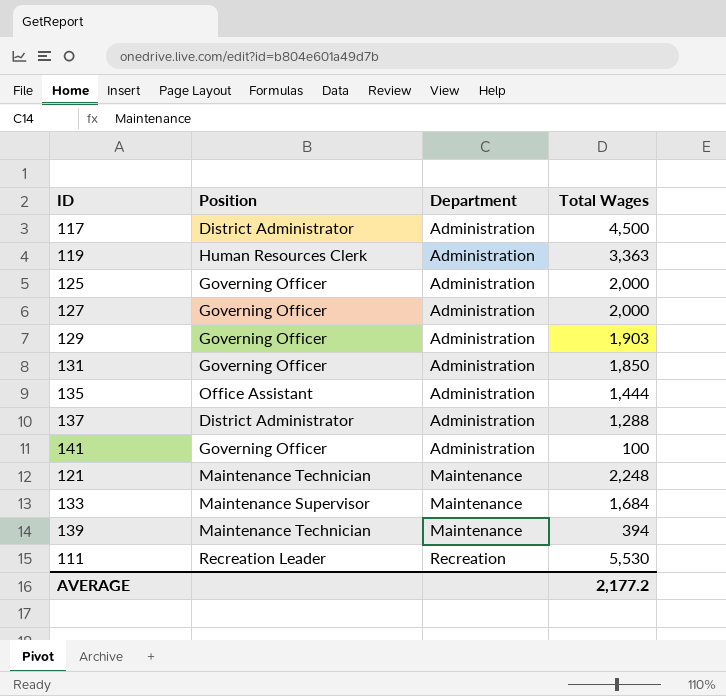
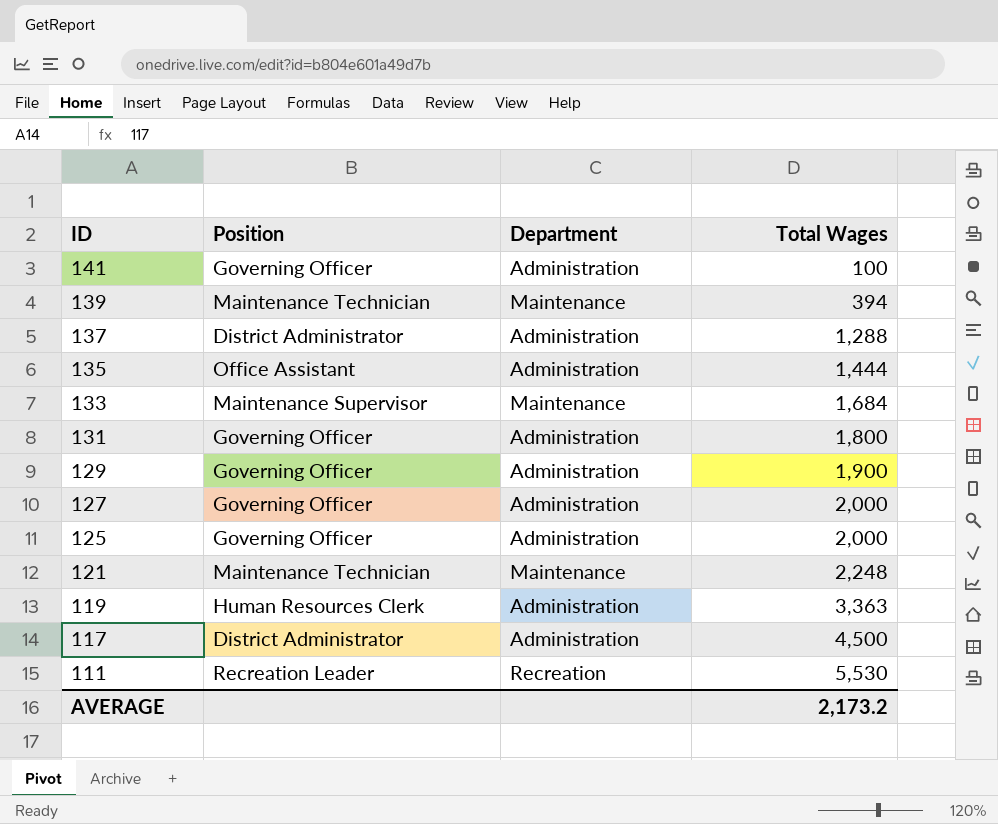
row order: Department ascending -> ID descending
131 | Total Wages: 1,850 -> 1,800
129 | Total Wages: 1,903 -> 1,900
AVERAGE | Total Wages: 2,177.2 -> 2,173.2

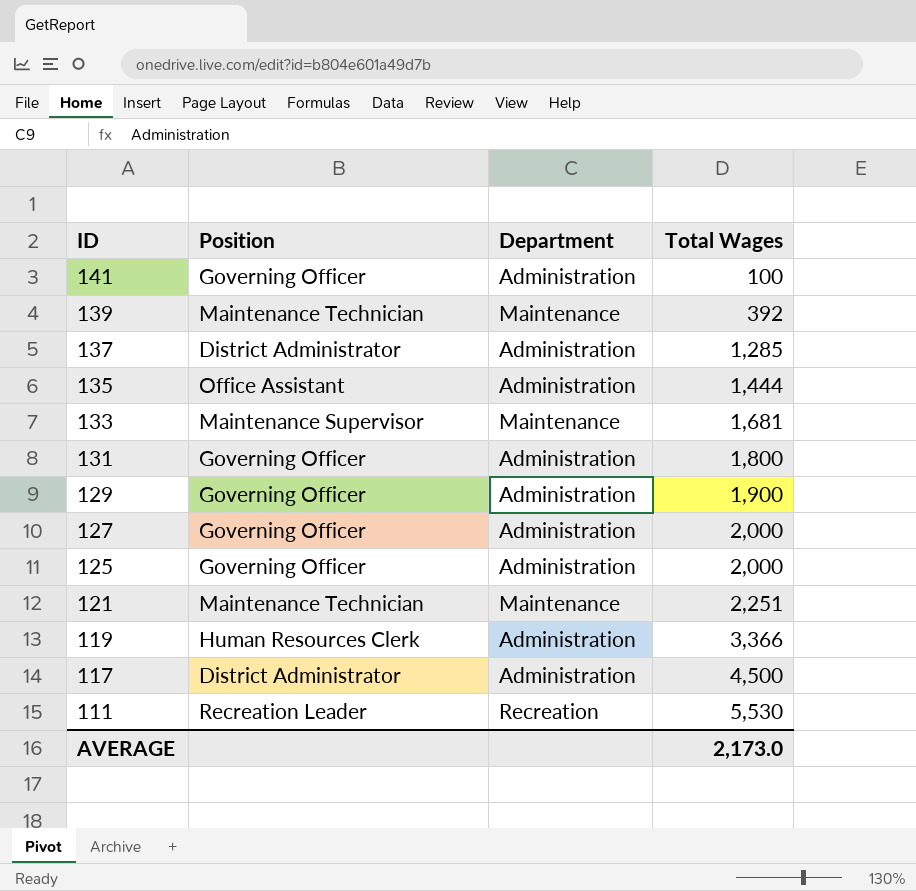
139 | Total Wages: 394 -> 392
137 | Total Wages: 1,288 -> 1,285
133 | Total Wages: 1,684 -> 1,681
121 | Total Wages: 2,248 -> 2,251
119 | Total Wages: 3,363 -> 3,366
AVERAGE | Total Wages: 2,173.2 -> 2,173.0

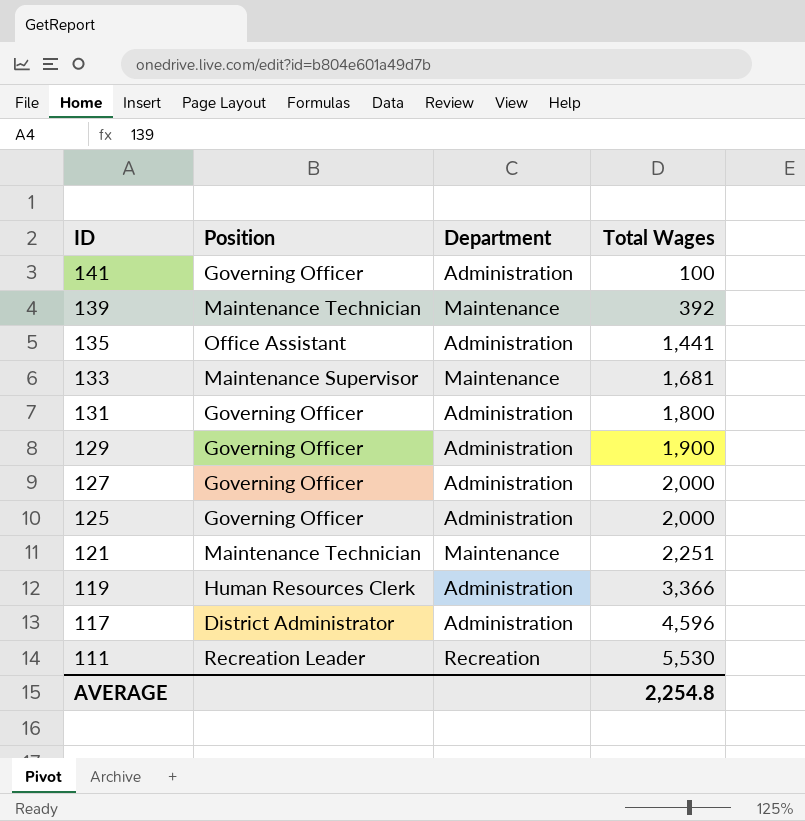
row 137: District Administrator | Administration | 1,285 -> none
135 | Total Wages: 1,444 -> 1,441
117 | Total Wages: 4,500 -> 4,596
AVERAGE | Total Wages: 2,173.0 -> 2,254.8

